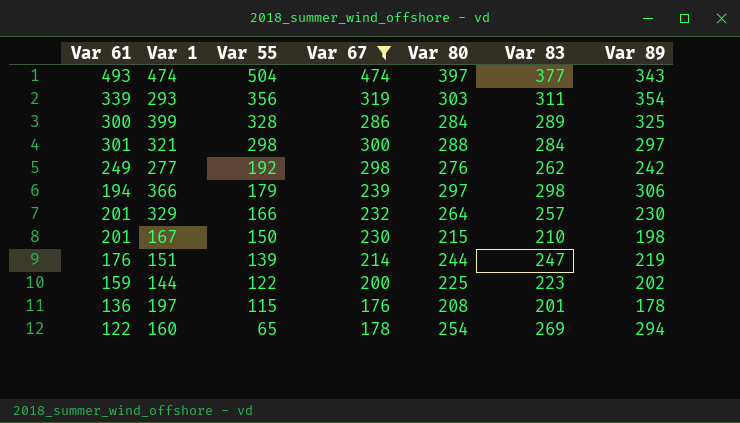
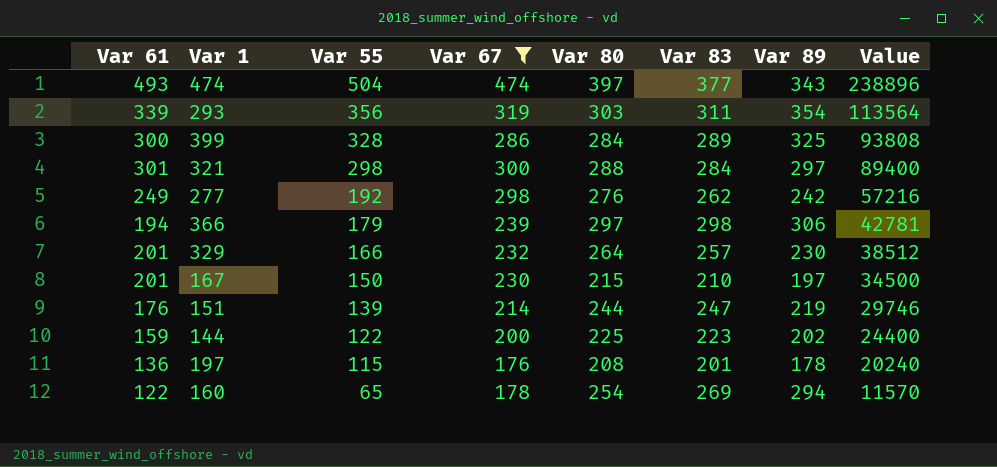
column Value | formula: none -> [Var 55] * [Var 67]
167 | Var 89: 198 -> 197

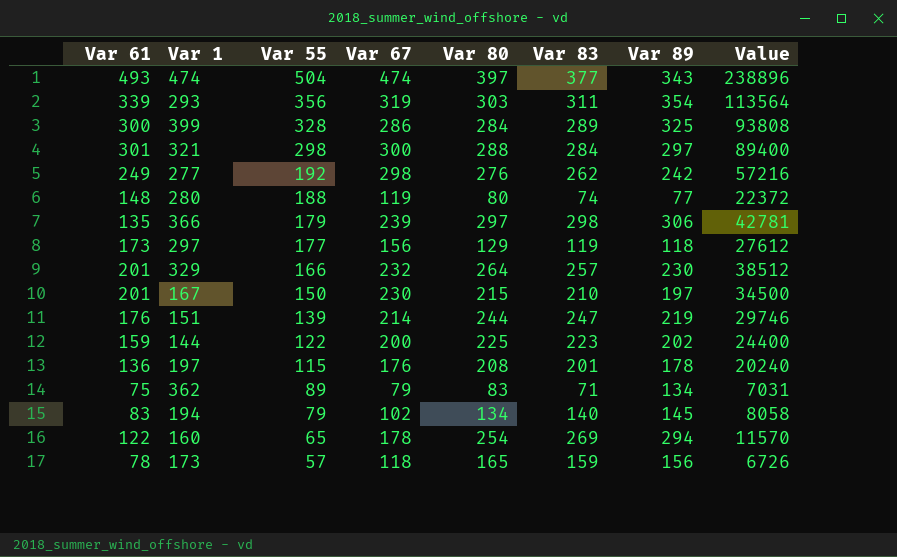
filter: Var 67 >= 176 -> none
366 | Var 61: 194 -> 135

